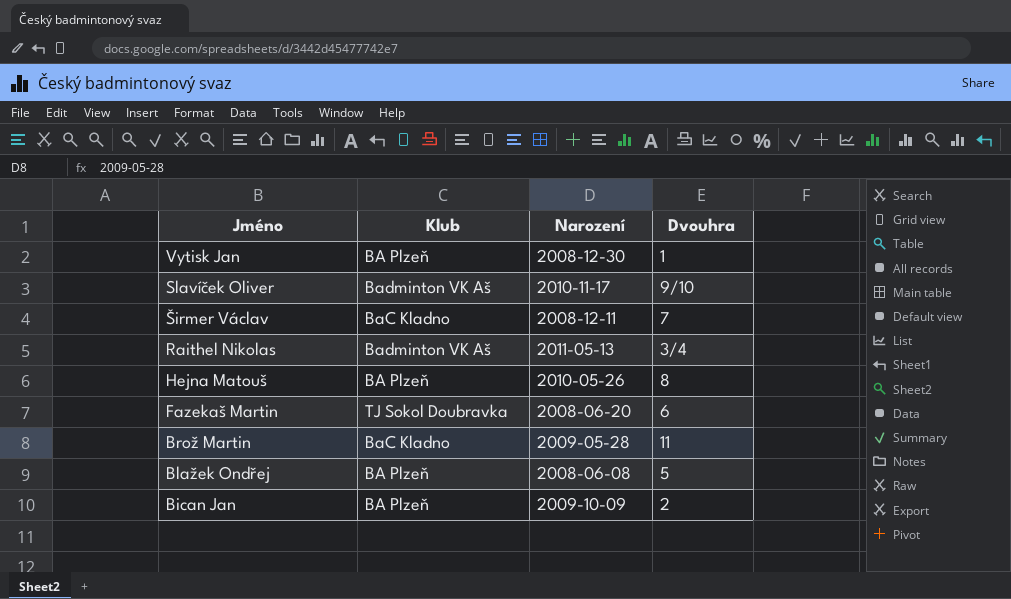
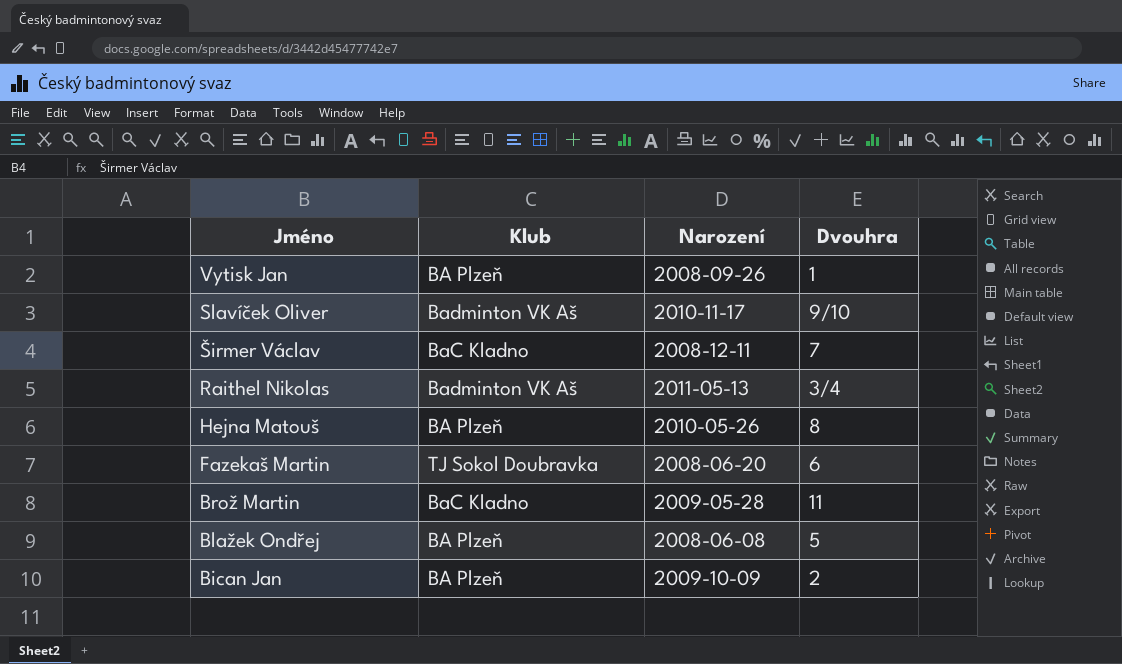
Vytisk Jan | Narození: 2008-12-30 -> 2008-09-26

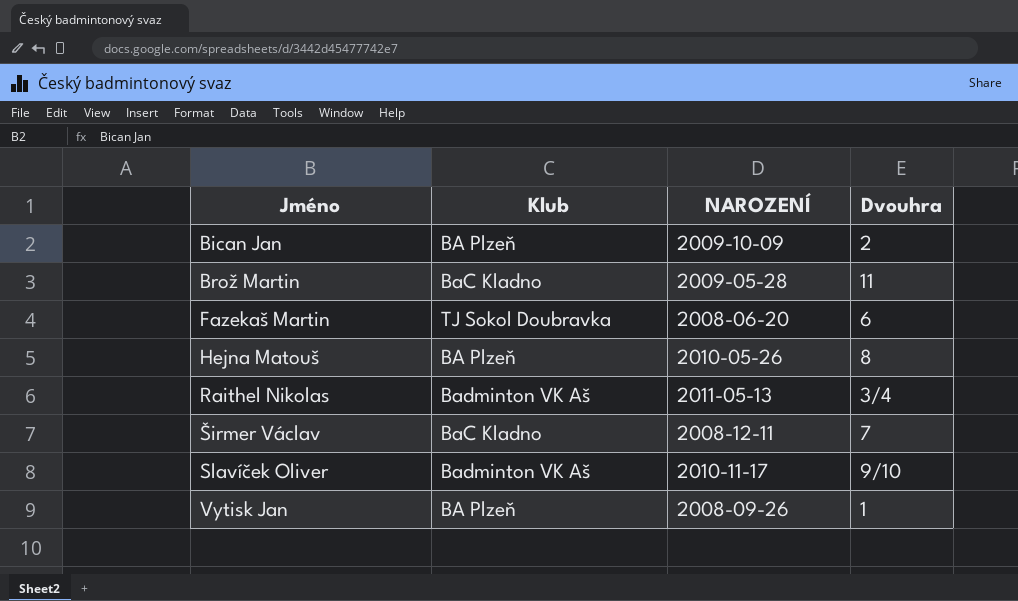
row order: Jméno descending -> Jméno ascending
column name: Narození -> NAROZENÍ
row Blažek Ondřej: BA Plzeň | 2008-06-08 | 5 -> none

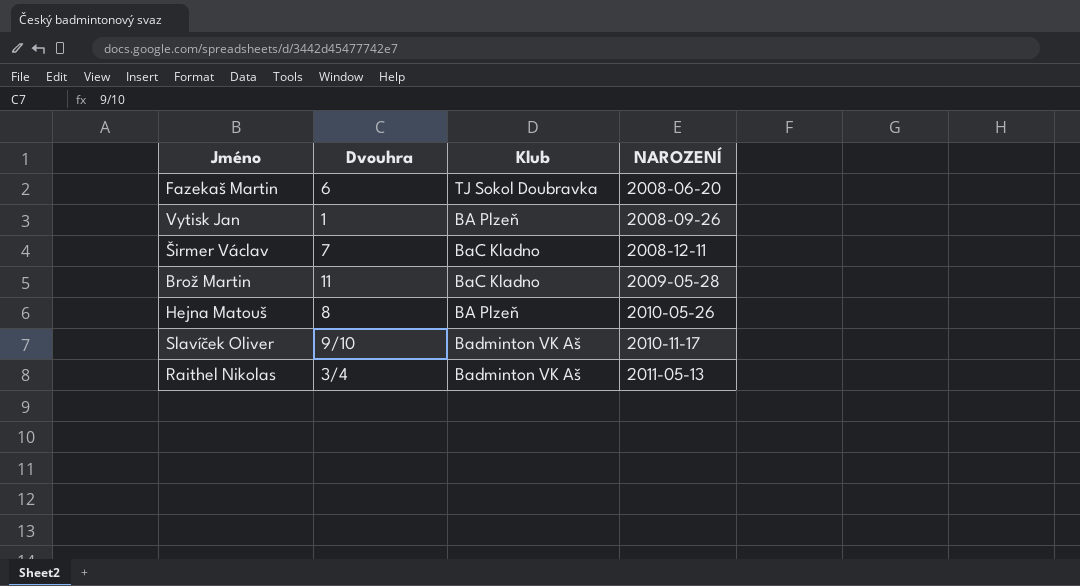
row order: Jméno ascending -> NAROZENÍ ascending
column Dvouhra | position: 4 -> 2
row Bican Jan: BA Plzeň | 2009-10-09 | 2 -> none

